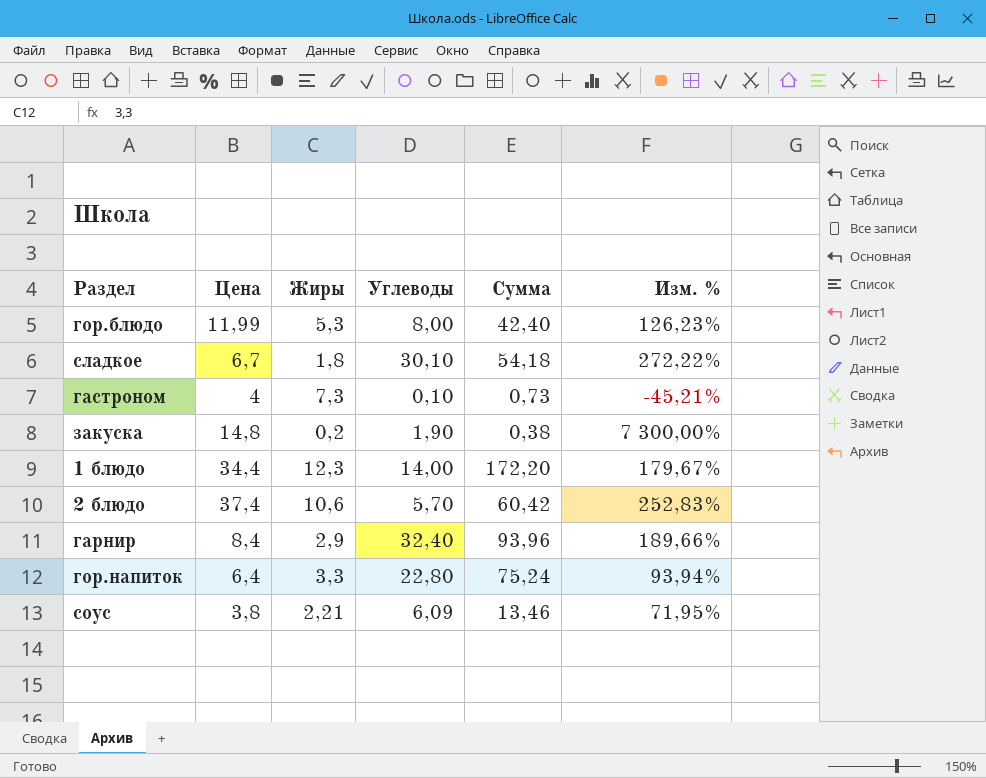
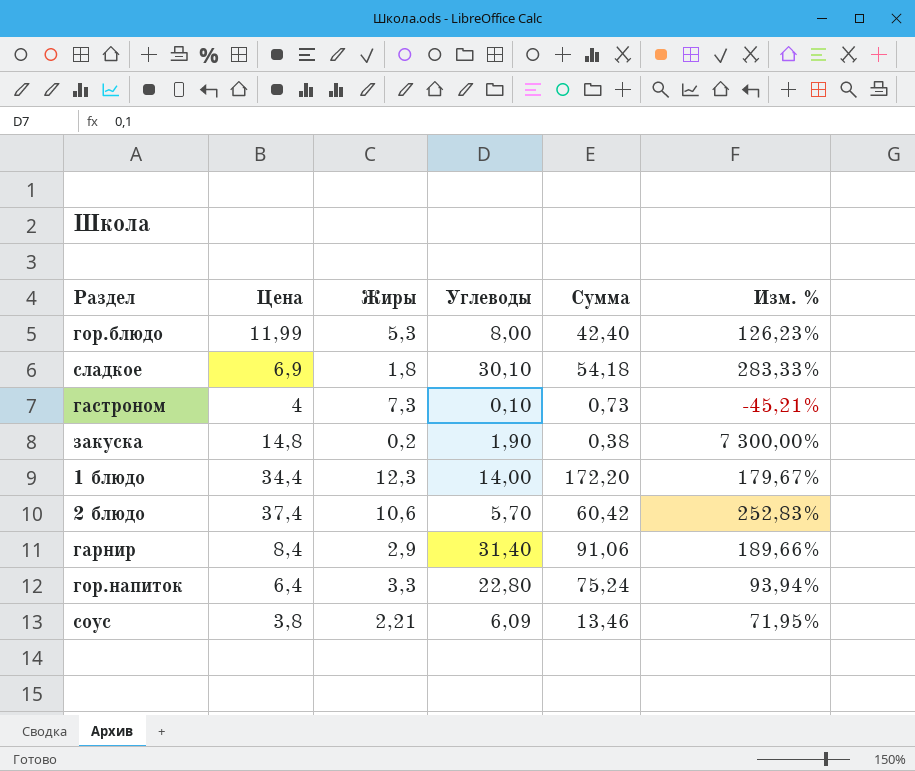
сладкое | Цена: 6,7 -> 6,9
сладкое | Изм. %: 272,22% -> 283,33%
гарнир | Углеводы: 32,40 -> 31,40
гарнир | Сумма: 93,96 -> 91,06

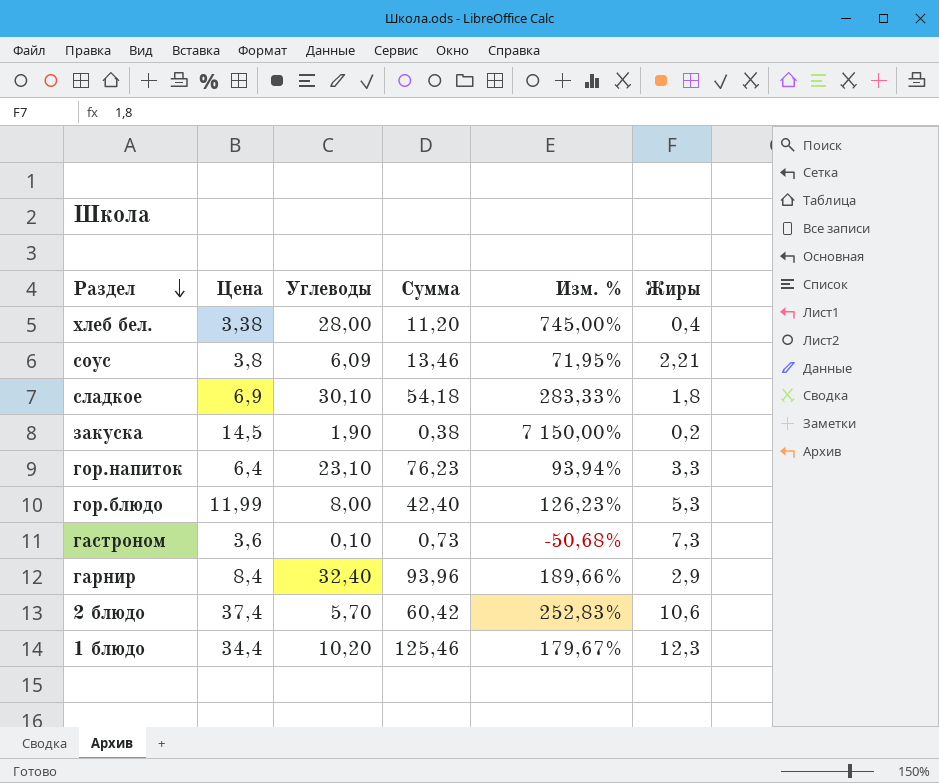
row order: none -> Раздел descending
column Жиры | position: 3 -> 6
row хлеб бел.: none -> 3,38 | 28,00 | 11,20 | 745,00% | 0,4
закуска | Цена: 14,8 -> 14,5
закуска | Изм. %: 7 300,00% -> 7 150,00%
гор.напиток | Углеводы: 22,80 -> 23,10
гор.напиток | Сумма: 75,24 -> 76,23
гастроном | Цена: 4 -> 3,6
гастроном | Изм. %: -45,21% -> -50,68%
гарнир | Углеводы: 31,40 -> 32,40
гарнир | Сумма: 91,06 -> 93,96
1 блюдо | Углеводы: 14,00 -> 10,20
1 блюдо | Сумма: 172,20 -> 125,46

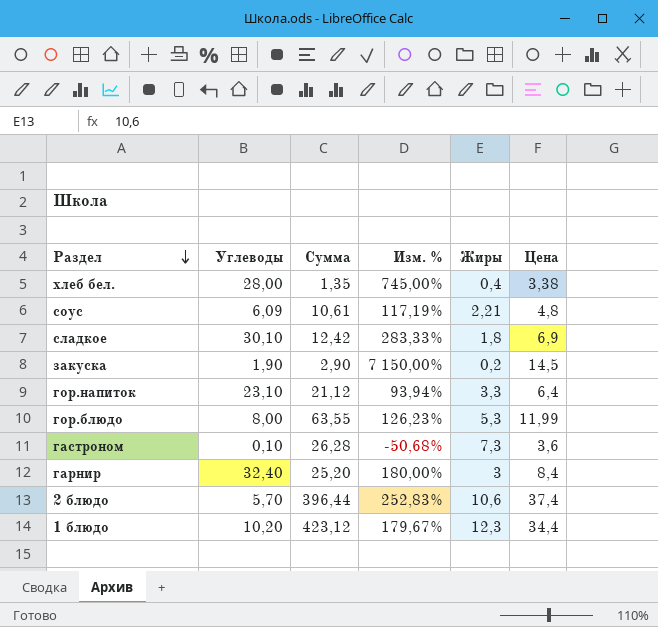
column Сумма | formula: [Углеводы] * [Жиры] -> [Жиры] * [Цена]
column Цена | position: 2 -> 6
соус | Изм. %: 71,95% -> 117,19%
соус | Цена: 3,8 -> 4,8
гарнир | Изм. %: 189,66% -> 180,00%
гарнир | Жиры: 2,9 -> 3

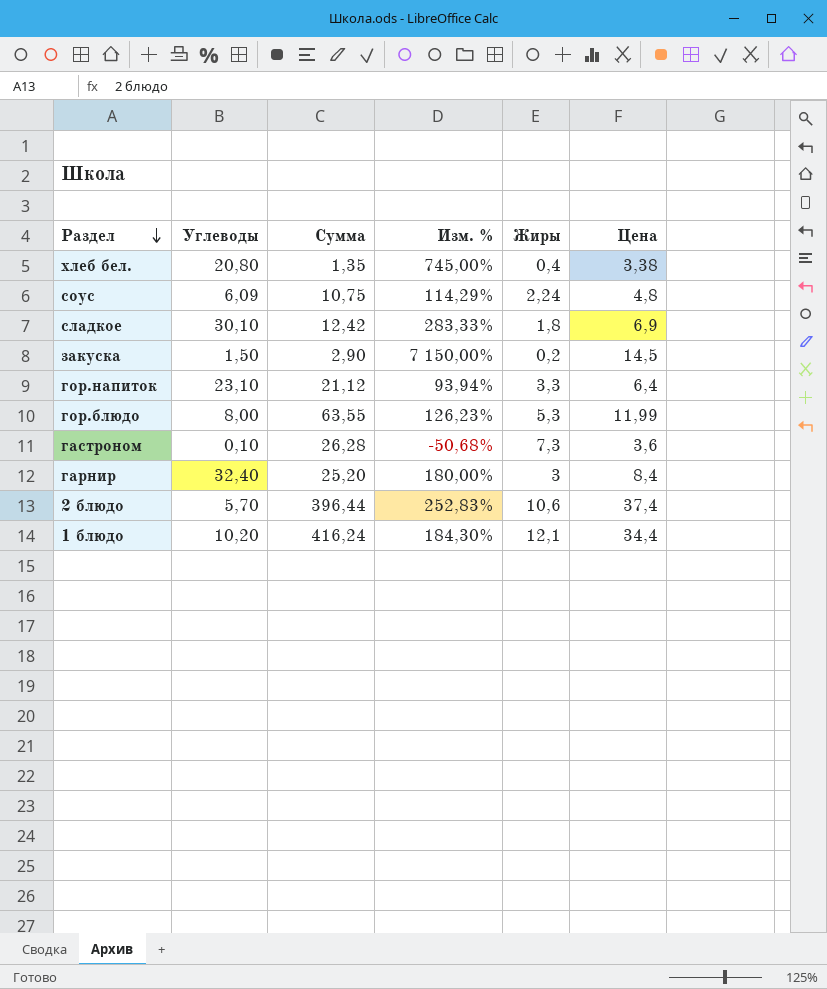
хлеб бел. | Углеводы: 28,00 -> 20,80
соус | Сумма: 10,61 -> 10,75
соус | Изм. %: 117,19% -> 114,29%
соус | Жиры: 2,21 -> 2,24
закуска | Углеводы: 1,90 -> 1,50
1 блюдо | Сумма: 423,12 -> 416,24
1 блюдо | Изм. %: 179,67% -> 184,30%
1 блюдо | Жиры: 12,3 -> 12,1

